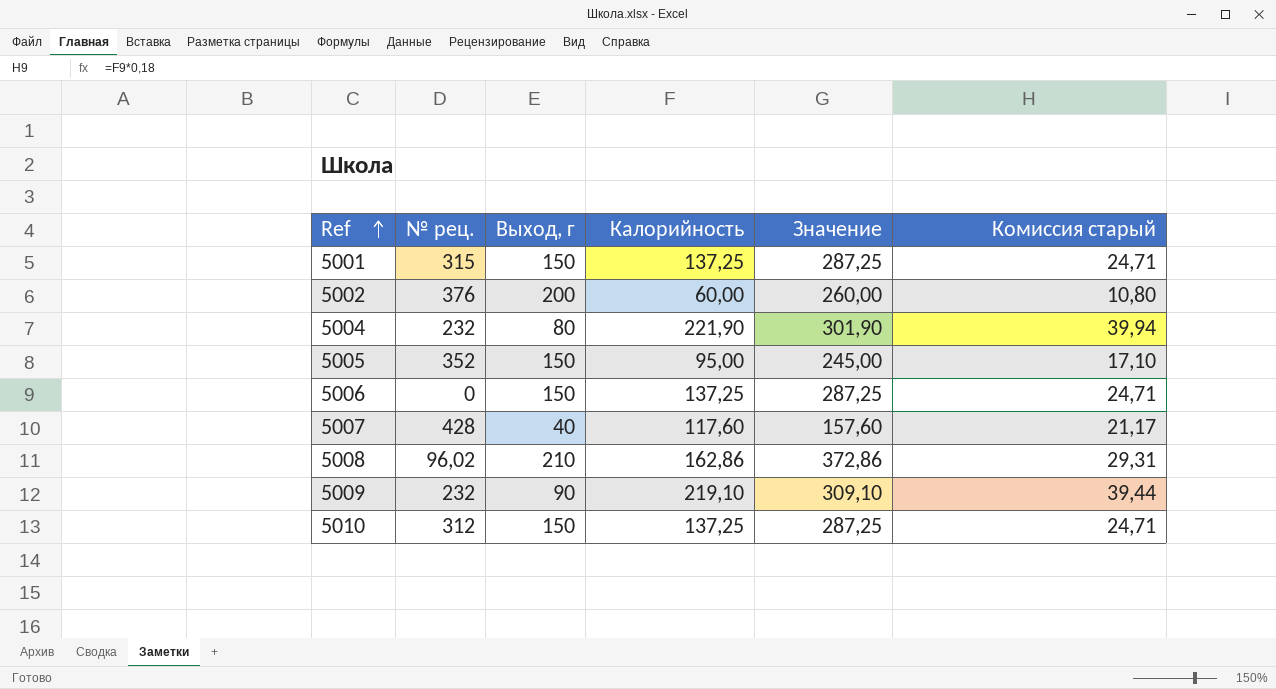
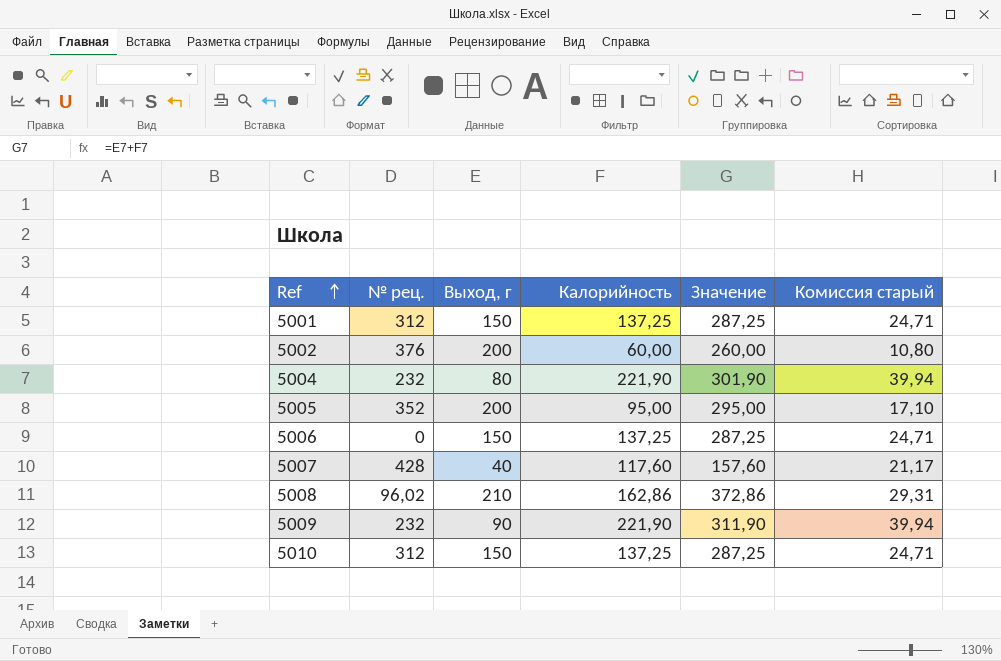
5001 | № рец.: 315 -> 312
5005 | Выход, г: 150 -> 200
5005 | Значение: 245,00 -> 295,00
5009 | Калорийность: 219,10 -> 221,90
5009 | Значение: 309,10 -> 311,90
5009 | Комиссия старый: 39,44 -> 39,94

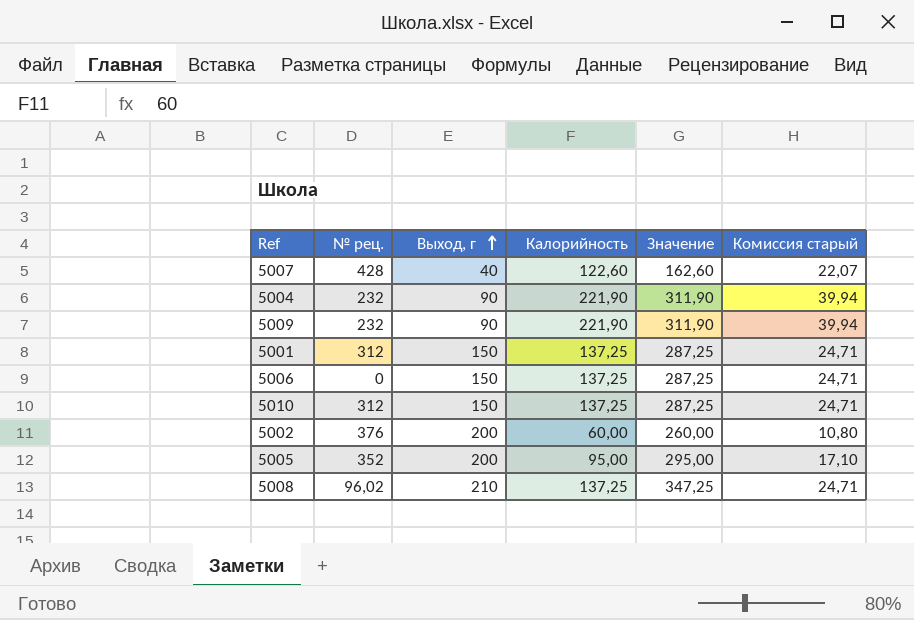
row order: Ref ascending -> Выход, г ascending
5007 | Калорийность: 117,60 -> 122,60
5007 | Значение: 157,60 -> 162,60
5007 | Комиссия старый: 21,17 -> 22,07
5004 | Выход, г: 80 -> 90
5004 | Значение: 301,90 -> 311,90
5008 | Калорийность: 162,86 -> 137,25
5008 | Значение: 372,86 -> 347,25
5008 | Комиссия старый: 29,31 -> 24,71

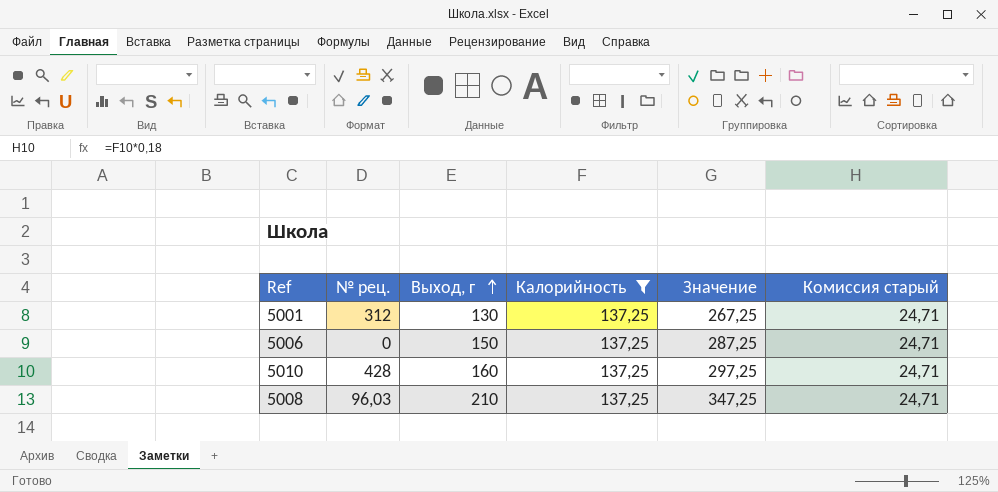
filter: none -> Калорийность = 137,25
5001 | Выход, г: 150 -> 130
5001 | Значение: 287,25 -> 267,25
5010 | № рец.: 312 -> 428
5010 | Выход, г: 150 -> 160
5010 | Значение: 287,25 -> 297,25
5008 | № рец.: 96,02 -> 96,03

